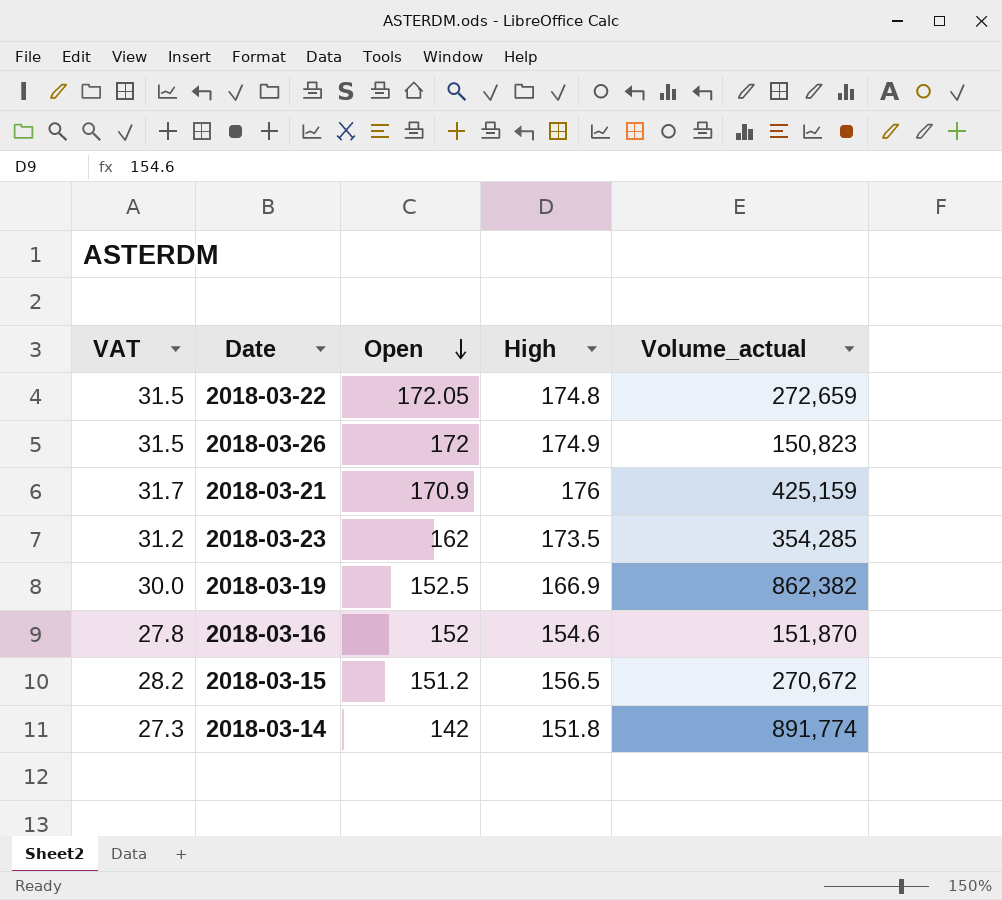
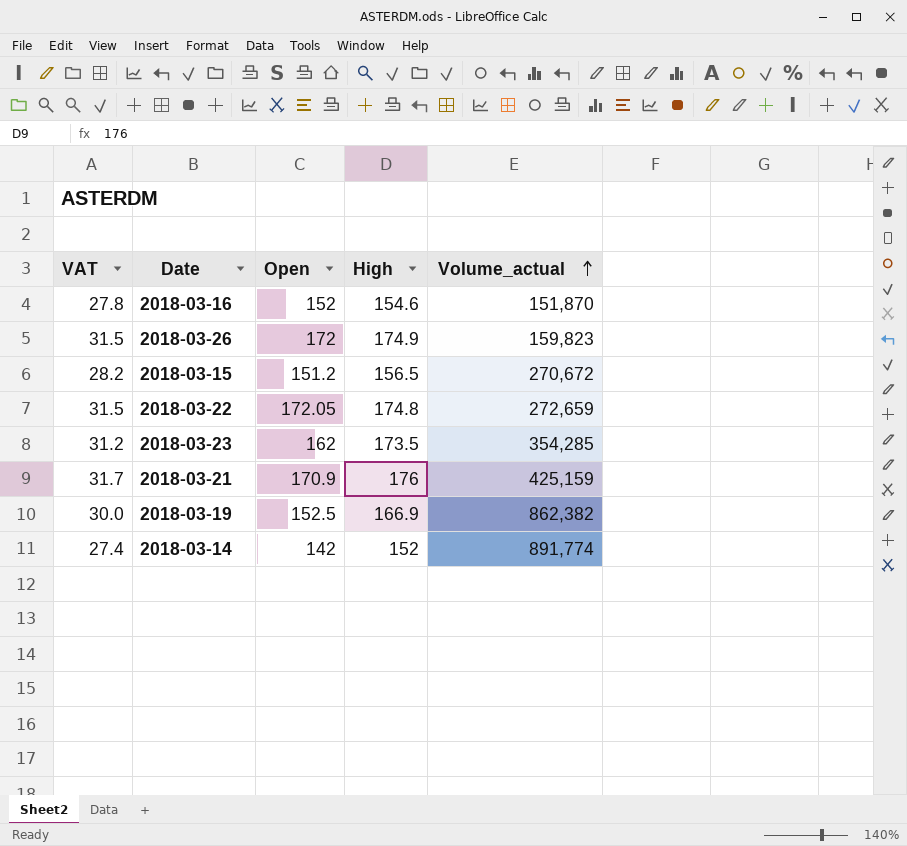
row order: Open descending -> Volume_actual ascending
2018-03-26 | Volume_actual: 150,823 -> 159,823
2018-03-14 | VAT: 27.3 -> 27.4
2018-03-14 | High: 151.8 -> 152

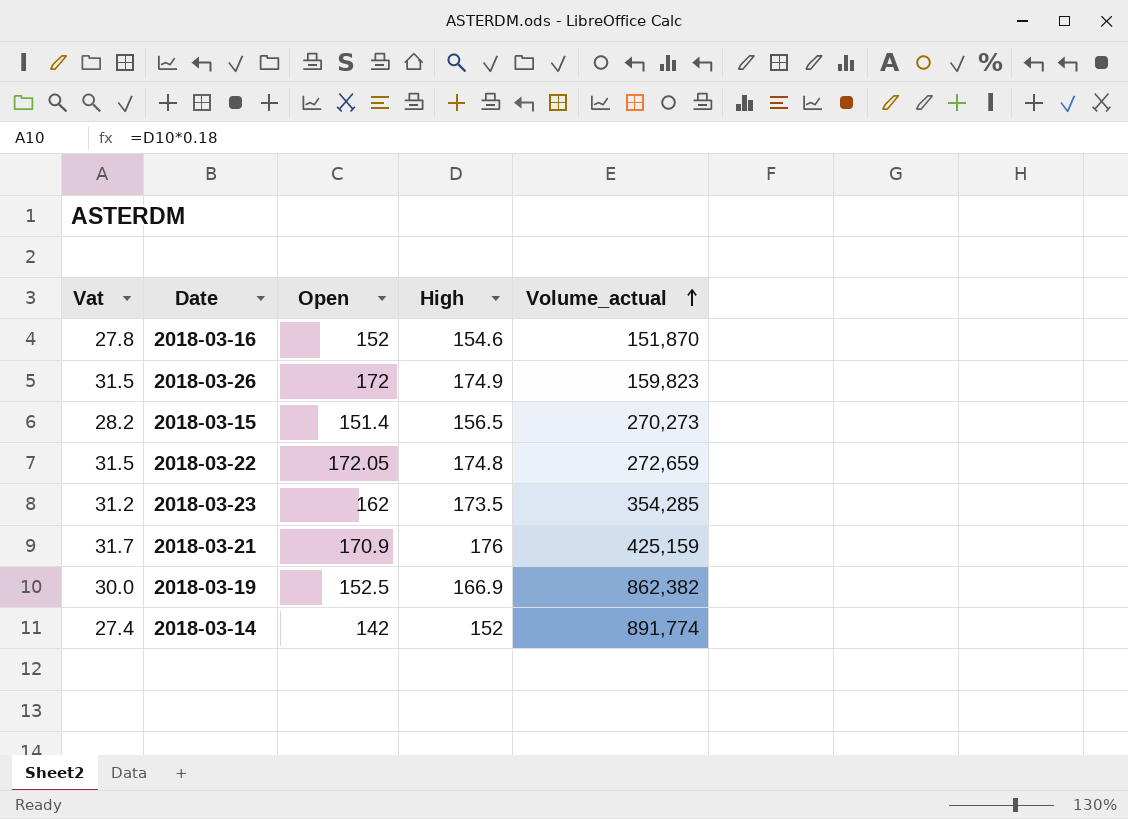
column name: VAT -> Vat
2018-03-15 | Open: 151.2 -> 151.4
2018-03-15 | Volume_actual: 270,672 -> 270,273

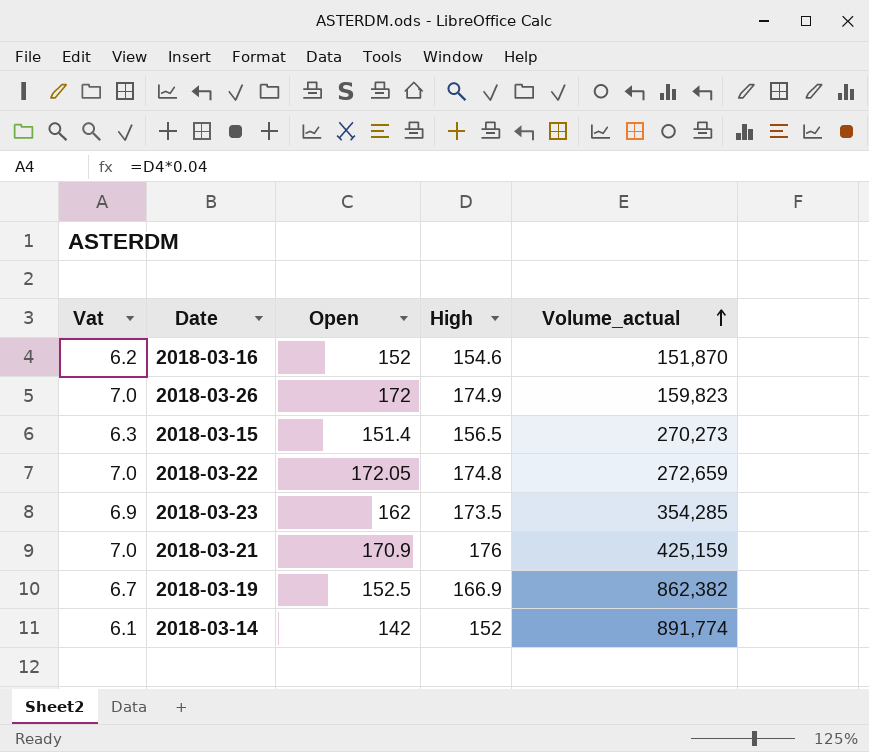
column Vat | formula: [High] * 0.18 -> [High] * 0.04

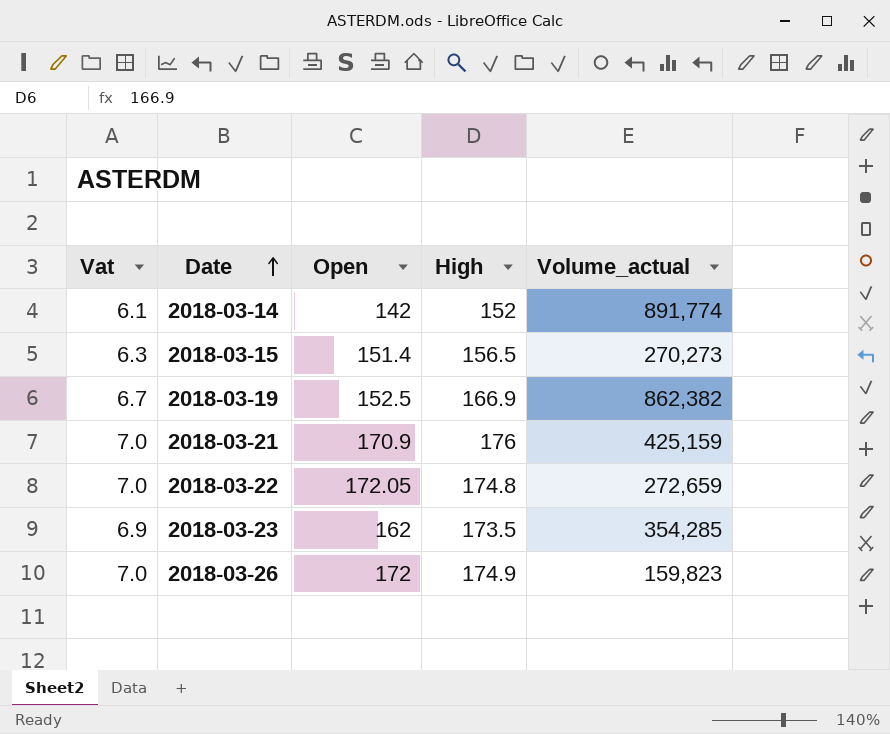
row order: Volume_actual ascending -> Date ascending
row 2018-03-16: 6.2 | 152 | 154.6 | 151,870 -> none

